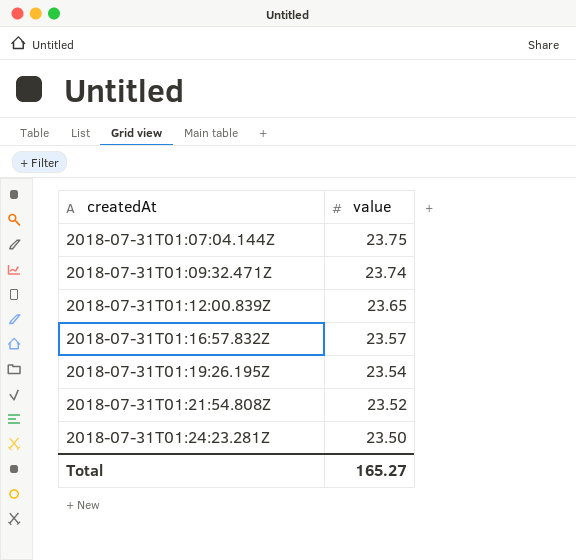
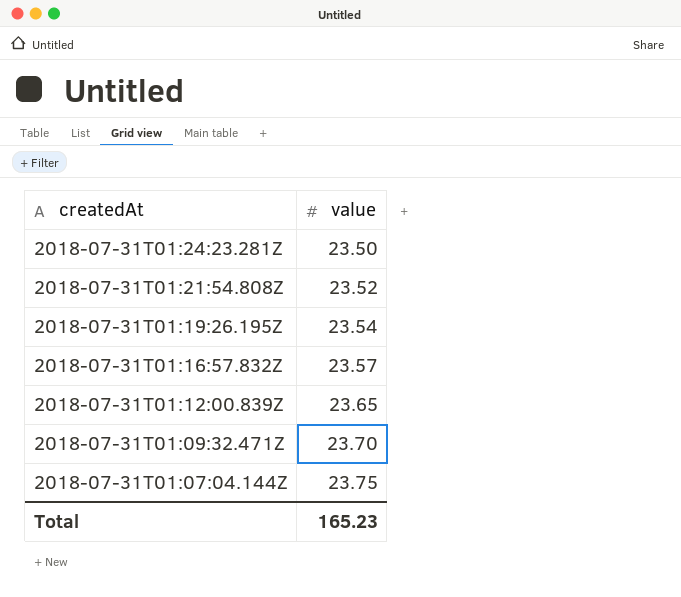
row order: createdAt ascending -> createdAt descending
2018-07-31T01:09:32.471Z | value: 23.74 -> 23.70
Total | value: 165.27 -> 165.23

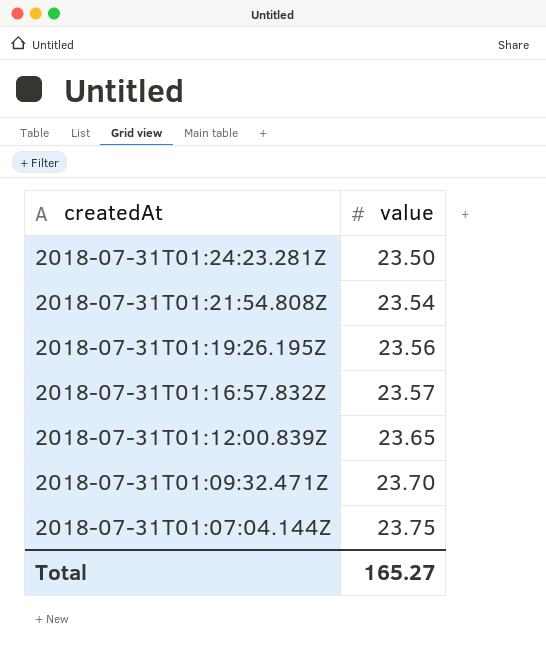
2018-07-31T01:21:54.808Z | value: 23.52 -> 23.54
2018-07-31T01:19:26.195Z | value: 23.54 -> 23.56
Total | value: 165.23 -> 165.27

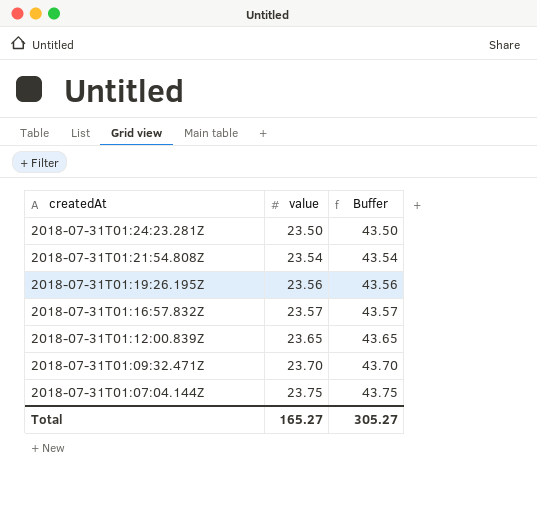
column Buffer | formula: none -> [value] + 20

